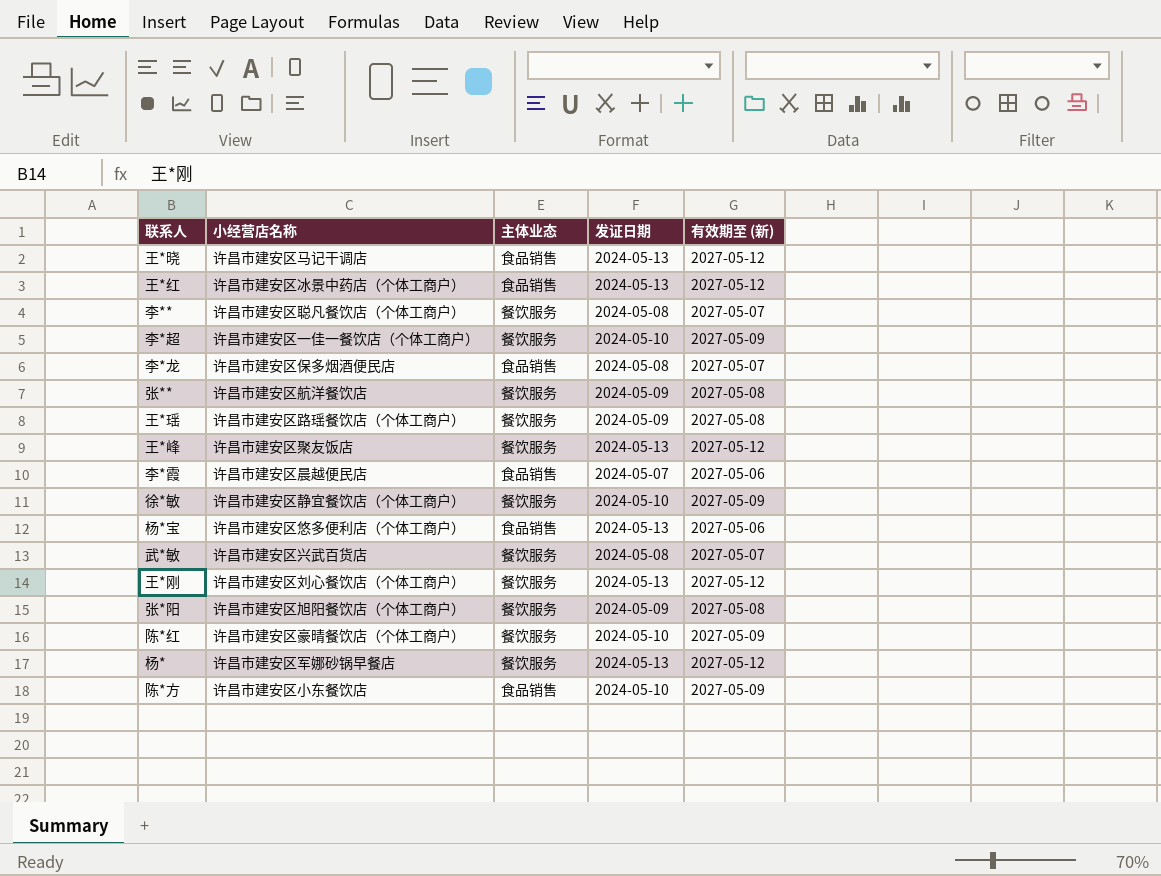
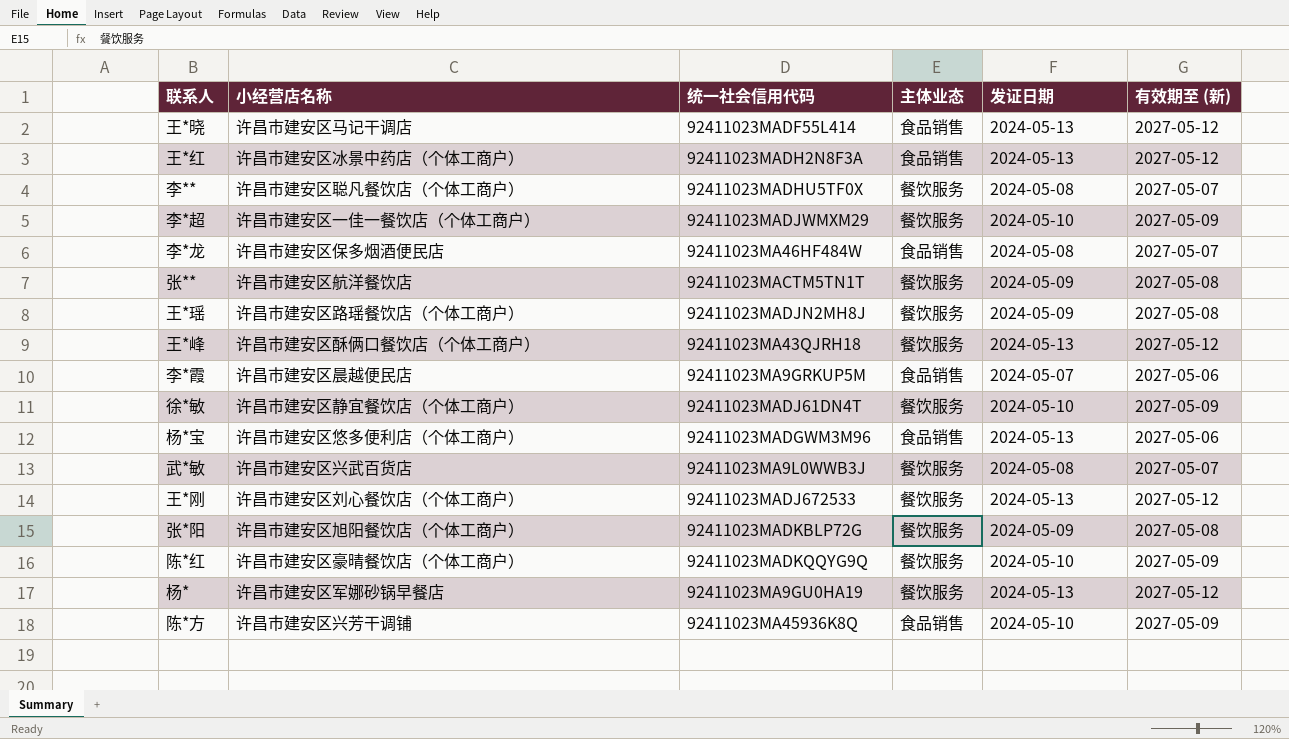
column 统一社会信用代码 | position: none -> 3
王*峰 | 小经营店名称: 许昌市建安区聚友饭店 -> 许昌市建安区酥俩口餐饮店（个体工商户）
陈*方 | 小经营店名称: 许昌市建安区小东餐饮店 -> 许昌市建安区兴芳干调铺

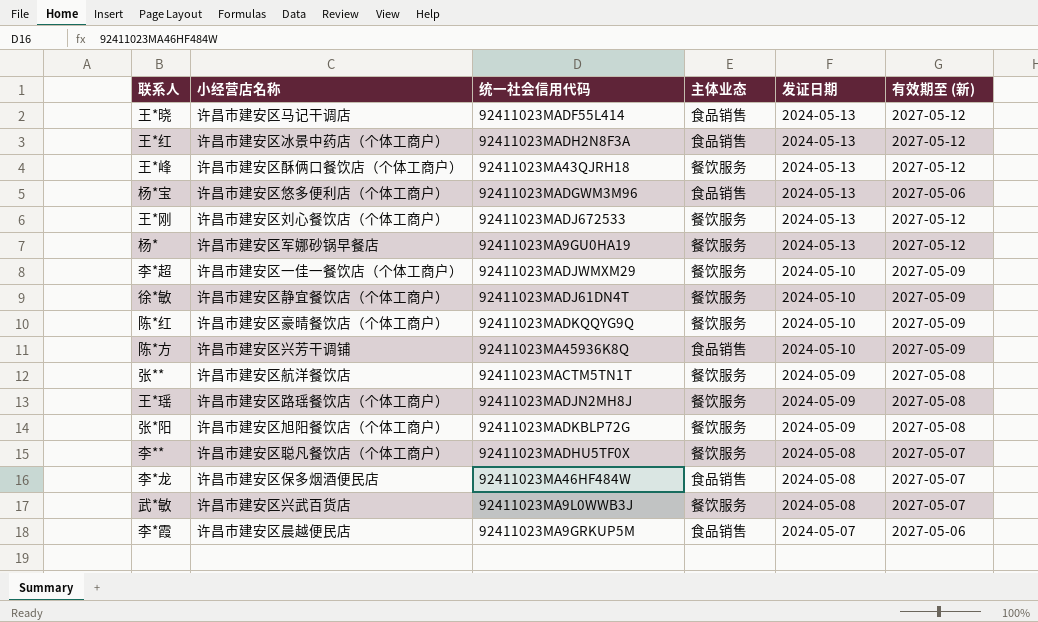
row order: none -> 发证日期 descending

